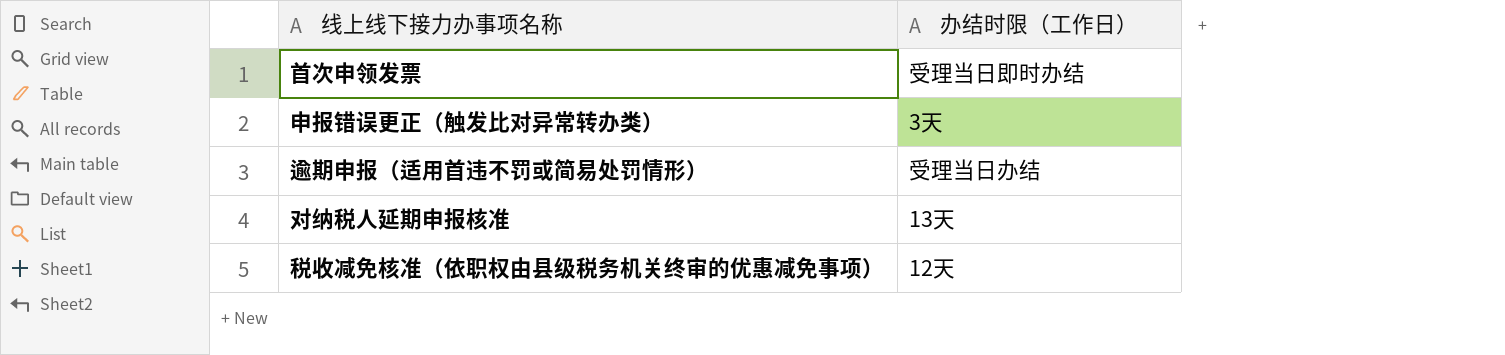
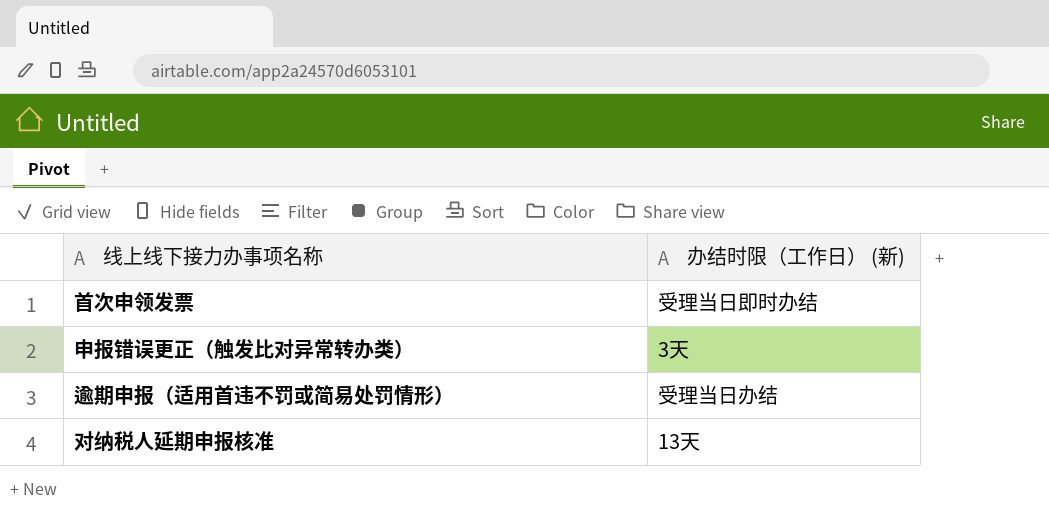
column name: 办结时限（工作日） -> 办结时限（工作日） (新)
row 税收减免核准（依职权由县级税务机关终审的优惠减免事项）: 12天 -> none

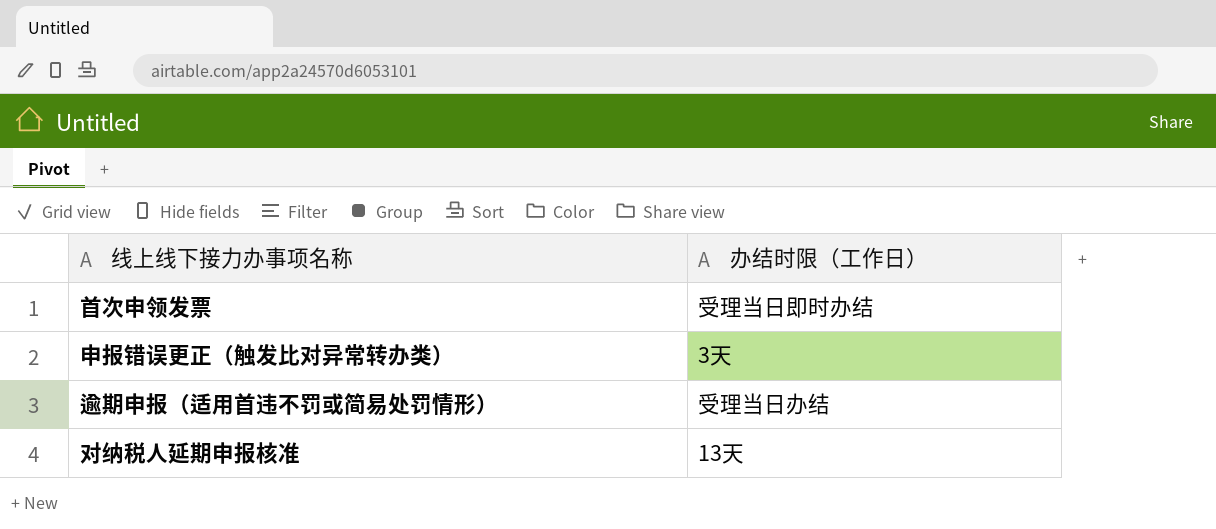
column name: 办结时限（工作日） (新) -> 办结时限（工作日）

